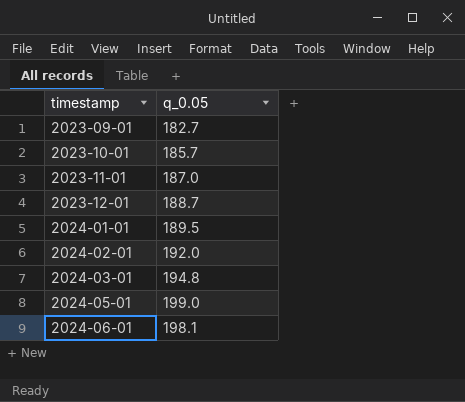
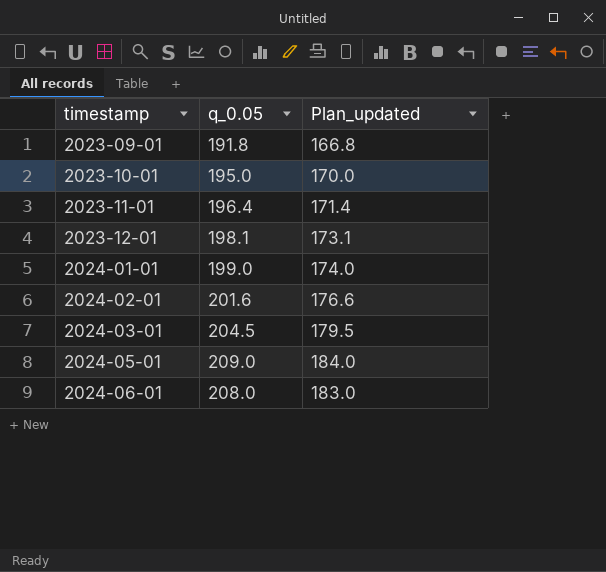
column Plan_updated | formula: none -> [q_0.05] - 25
2023-09-01 | q_0.05: 182.7 -> 191.8
2023-10-01 | q_0.05: 185.7 -> 195.0
2023-11-01 | q_0.05: 187.0 -> 196.4
2023-12-01 | q_0.05: 188.7 -> 198.1
2024-01-01 | q_0.05: 189.5 -> 199.0
2024-02-01 | q_0.05: 192.0 -> 201.6
2024-03-01 | q_0.05: 194.8 -> 204.5
2024-05-01 | q_0.05: 199.0 -> 209.0
2024-06-01 | q_0.05: 198.1 -> 208.0

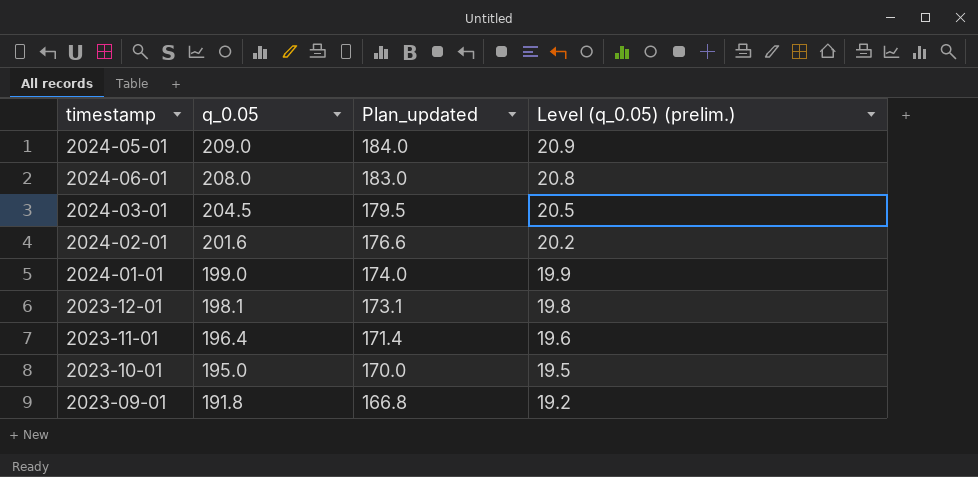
row order: timestamp ascending -> q_0.05 descending
column Level (q_0.05) (prelim.) | formula: none -> [q_0.05] * 0.1

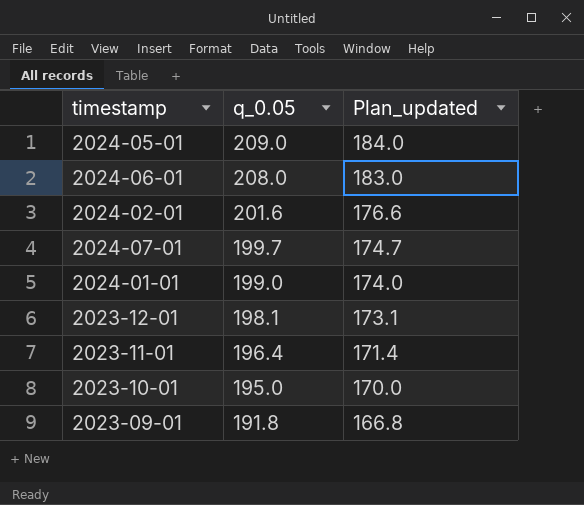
column Level (q_0.05) (prelim.) | formula: [q_0.05] * 0.1 -> none
row 2024-03-01: 204.5 | 179.5 | 20.5 -> none
row 2024-07-01: none -> 199.7 | 174.7

